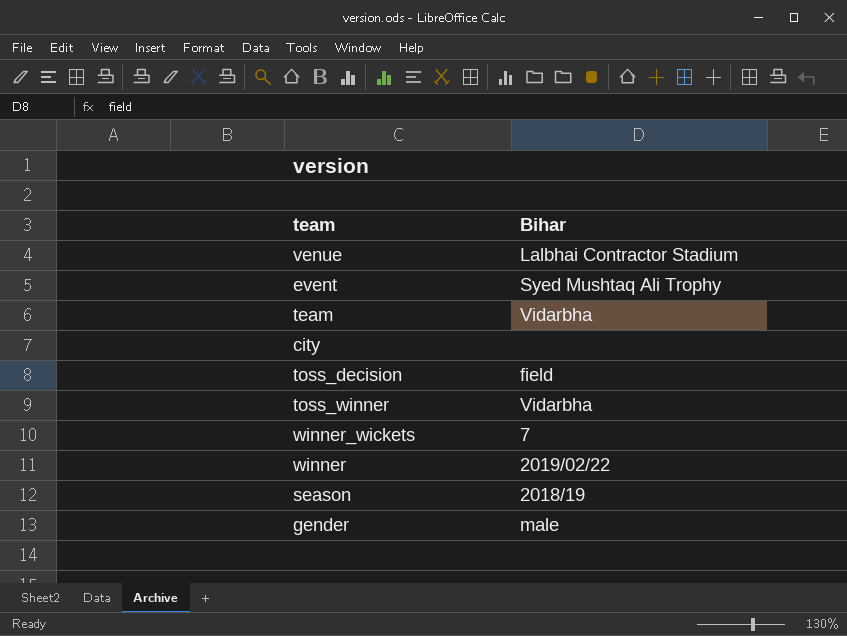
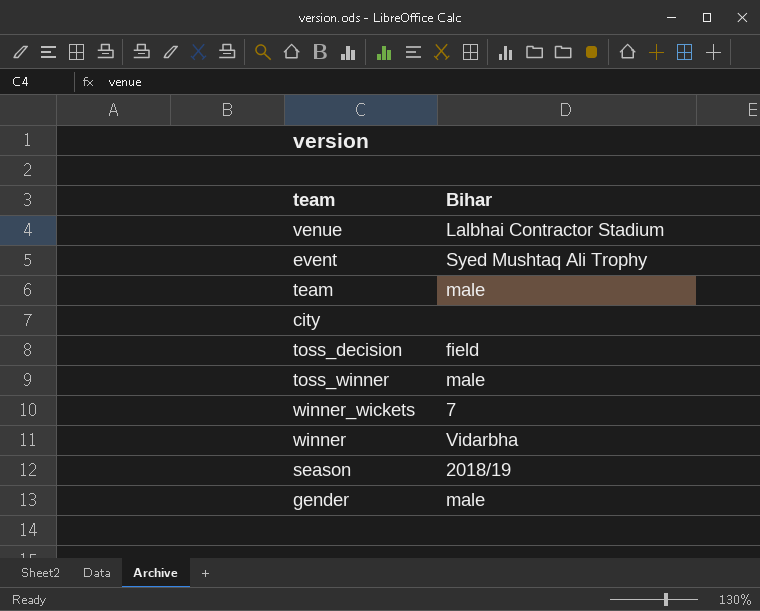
team | Bihar: Vidarbha -> male
toss_winner | Bihar: Vidarbha -> male
winner | Bihar: 2019/02/22 -> Vidarbha

